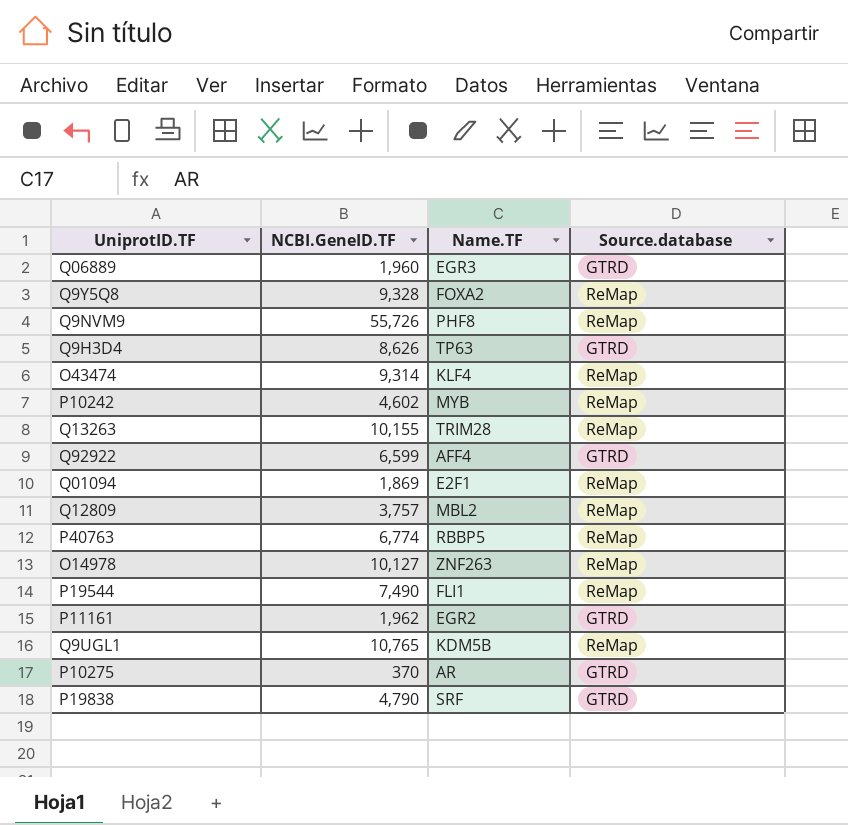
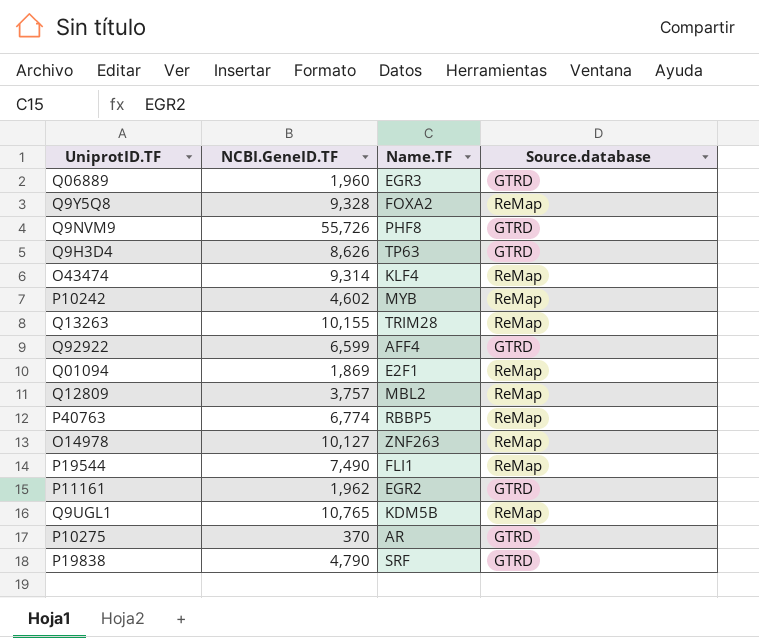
Q9NVM9 | Source.database: ReMap -> GTRD

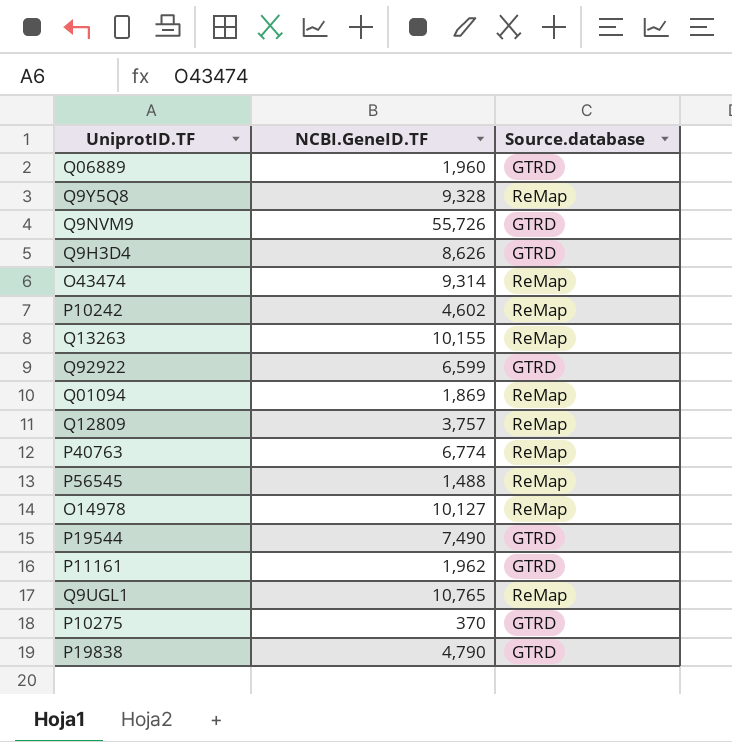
column Name.TF | position: 3 -> none
row P56545: none -> 1,488 | ReMap
P19544 | Source.database: ReMap -> GTRD

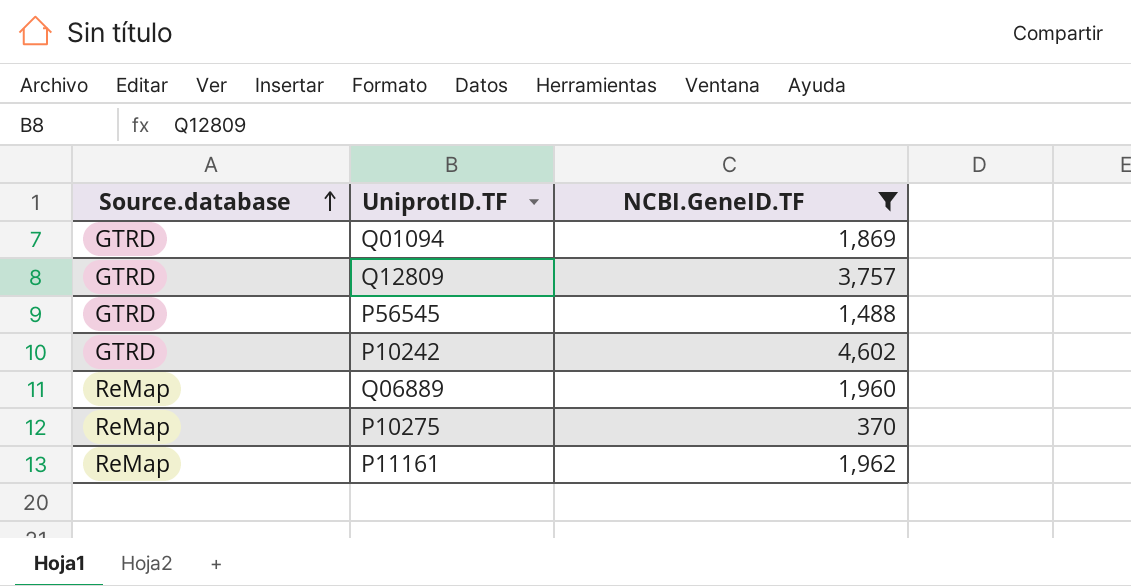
filter: none -> NCBI.GeneID.TF <= 4,602
row order: none -> Source.database ascending
column Source.database | position: 3 -> 1
Q01094 | Source.database: ReMap -> GTRD
Q12809 | Source.database: ReMap -> GTRD
P56545 | Source.database: ReMap -> GTRD
P10242 | Source.database: ReMap -> GTRD
Q06889 | Source.database: GTRD -> ReMap
P10275 | Source.database: GTRD -> ReMap
P11161 | Source.database: GTRD -> ReMap

